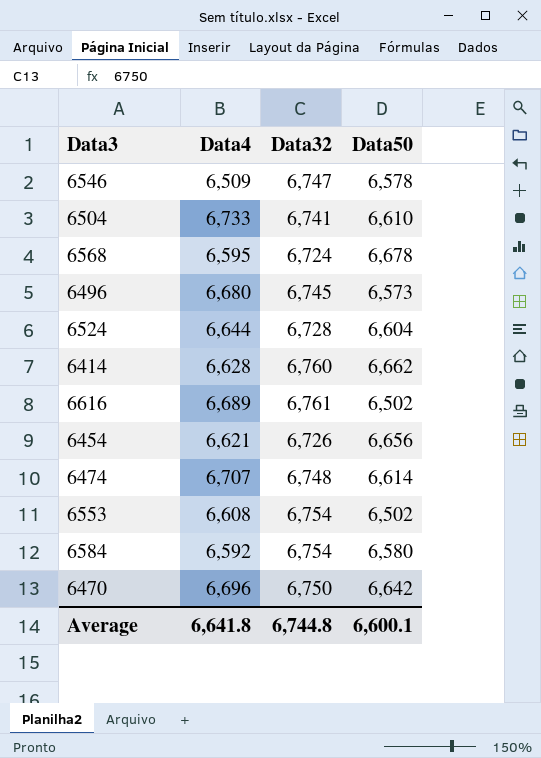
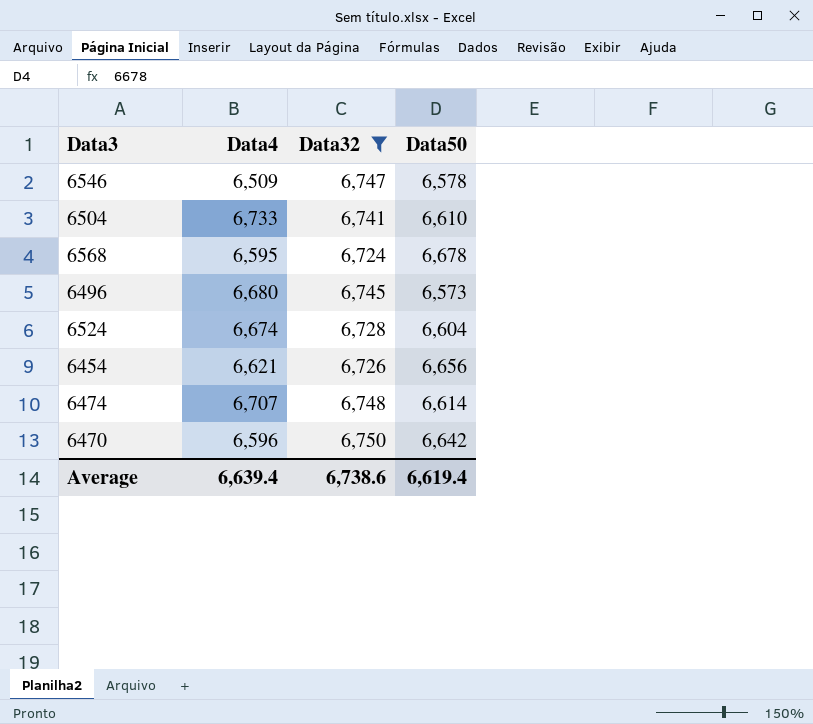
filter: none -> Data32 <= 6,750
6524 | Data4: 6,644 -> 6,674
6470 | Data4: 6,696 -> 6,596
Average | Data4: 6,641.8 -> 6,639.4
Average | Data32: 6,744.8 -> 6,738.6
Average | Data50: 6,600.1 -> 6,619.4

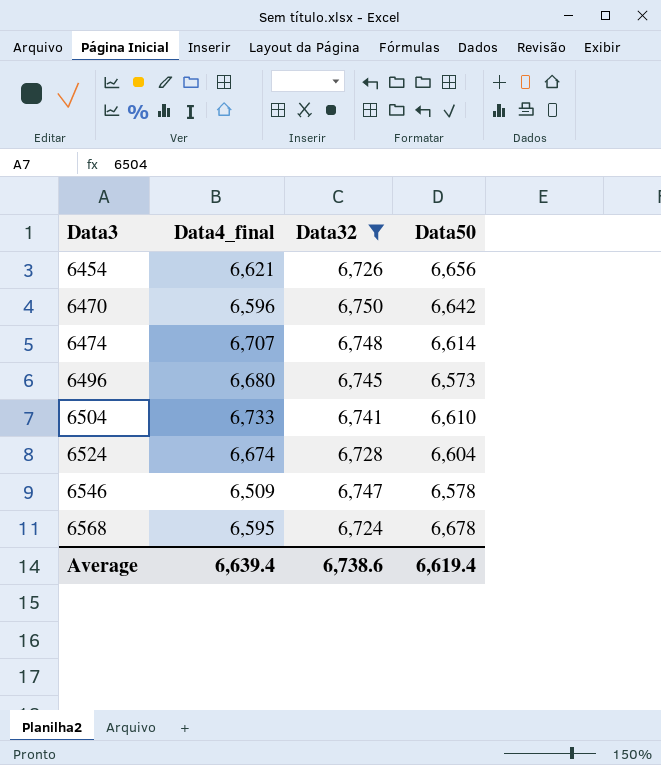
row order: none -> Data3 ascending
column name: Data4 -> Data4_final

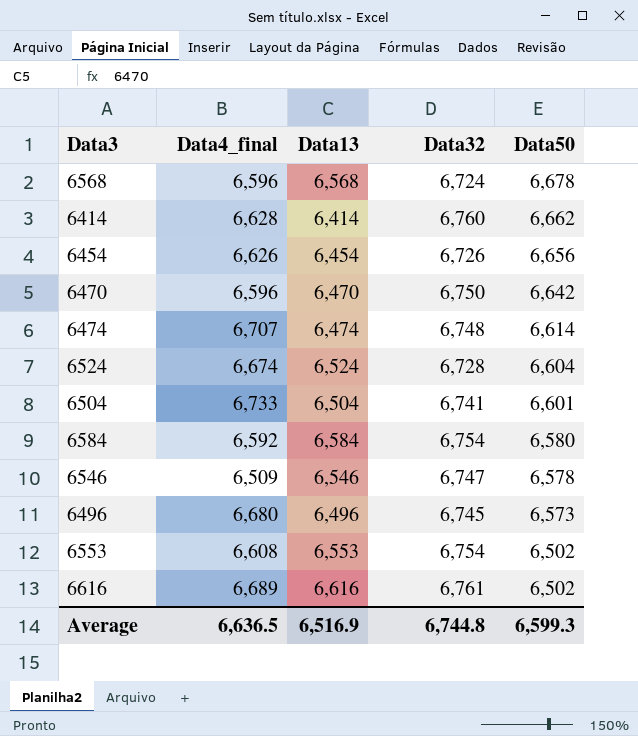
filter: Data32 <= 6,750 -> none
row order: Data3 ascending -> Data50 descending
column Data13 | position: none -> 3
6568 | Data4_final: 6,595 -> 6,596
6454 | Data4_final: 6,621 -> 6,626
6504 | Data50: 6,610 -> 6,601
Average | Data4_final: 6,639.4 -> 6,636.5
Average | Data32: 6,738.6 -> 6,744.8
Average | Data50: 6,619.4 -> 6,599.3

